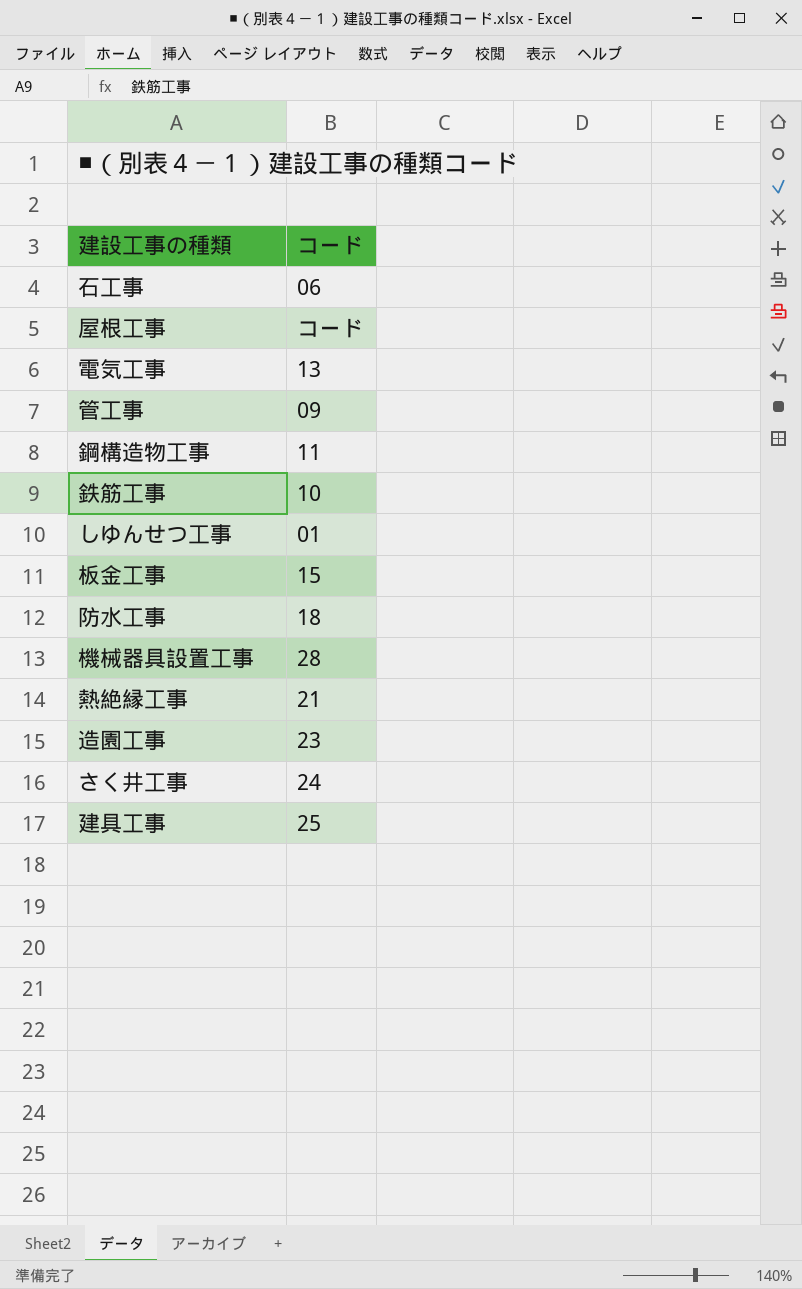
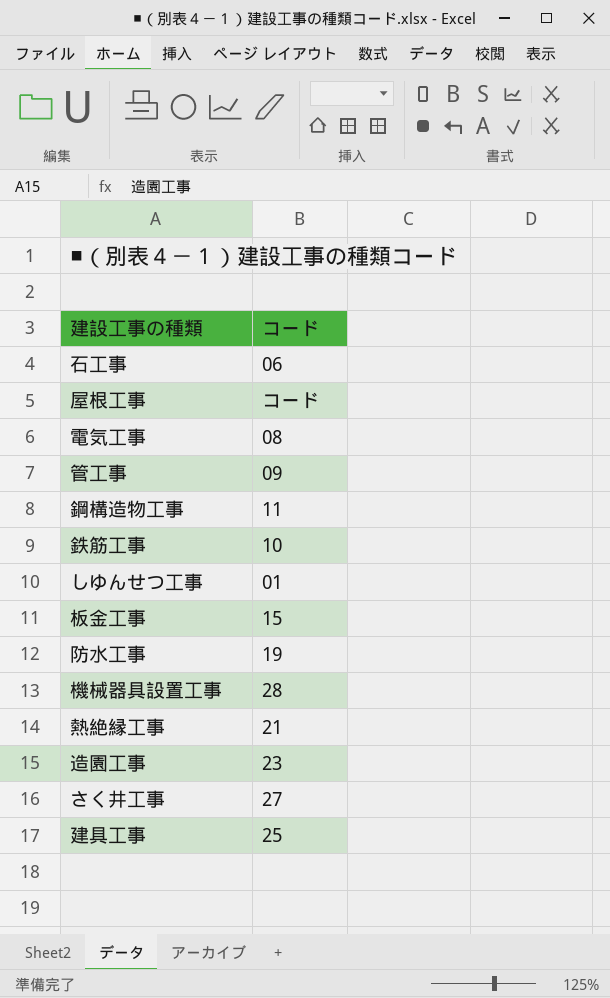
電気工事 | コード: 13 -> 08
防水工事 | コード: 18 -> 19
さく井工事 | コード: 24 -> 27

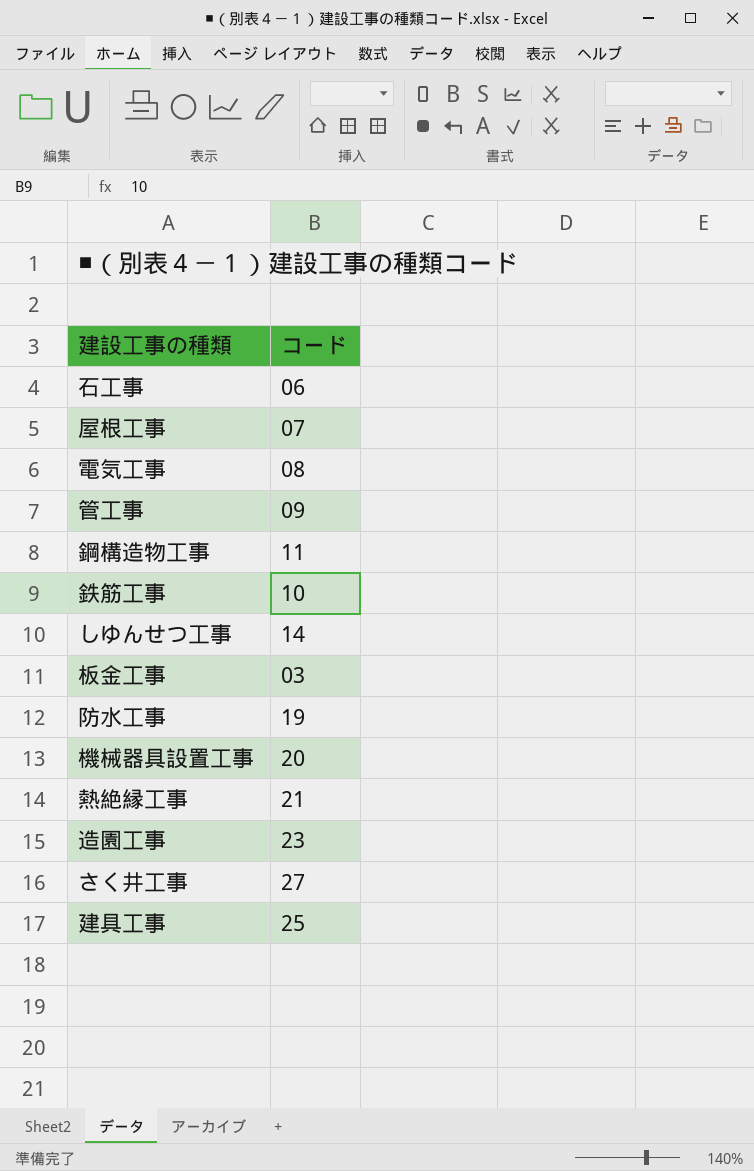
屋根工事 | コード: コード -> 07
しゆんせつ工事 | コード: 01 -> 14
板金工事 | コード: 15 -> 03
機械器具設置工事 | コード: 28 -> 20

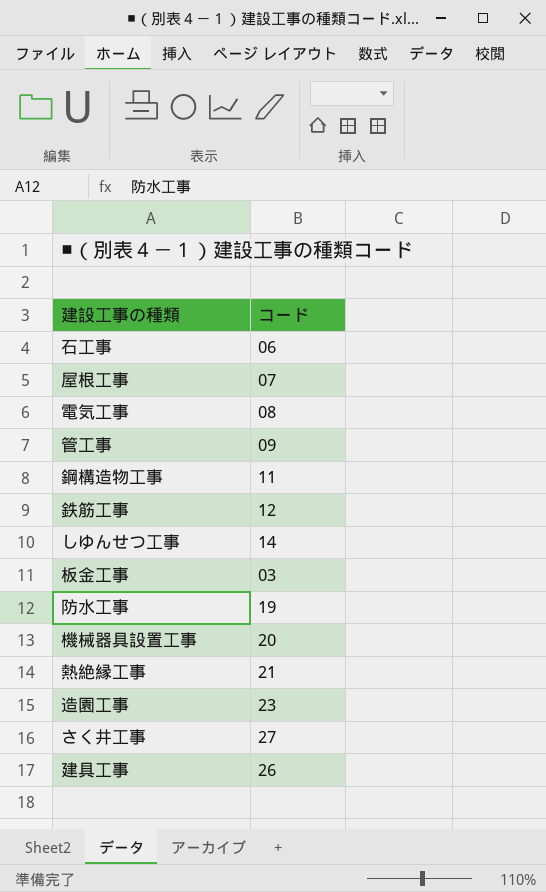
鉄筋工事 | コード: 10 -> 12
建具工事 | コード: 25 -> 26

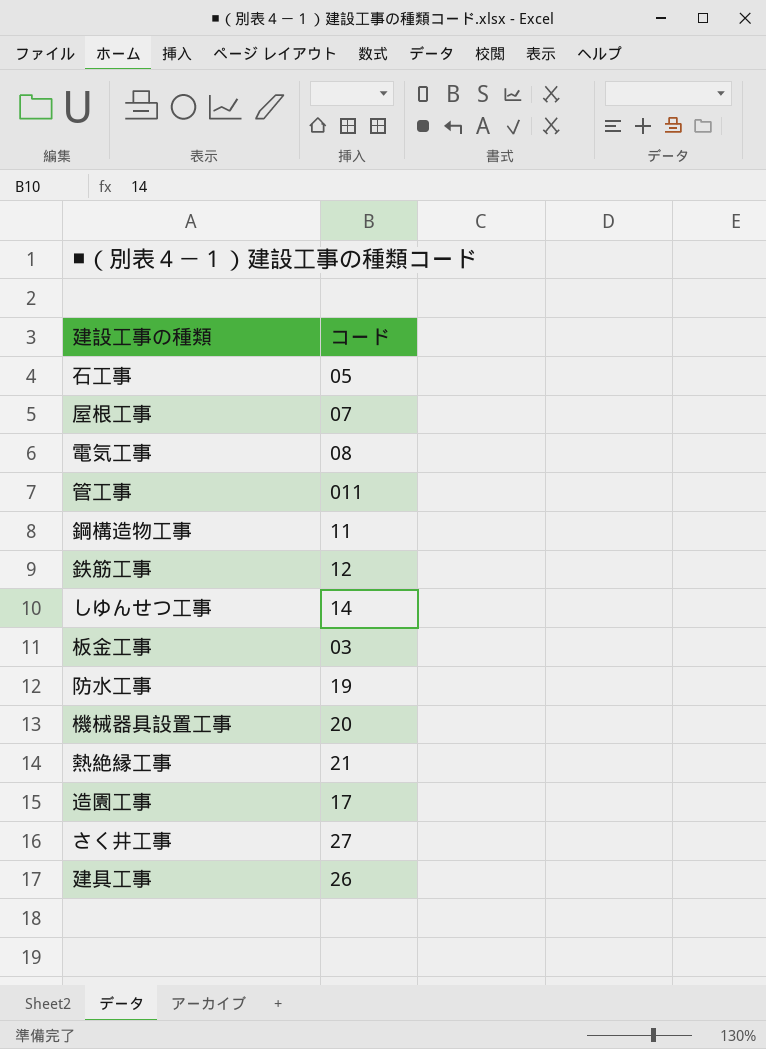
石工事 | コード: 06 -> 05
管工事 | コード: 09 -> 011
造園工事 | コード: 23 -> 17

